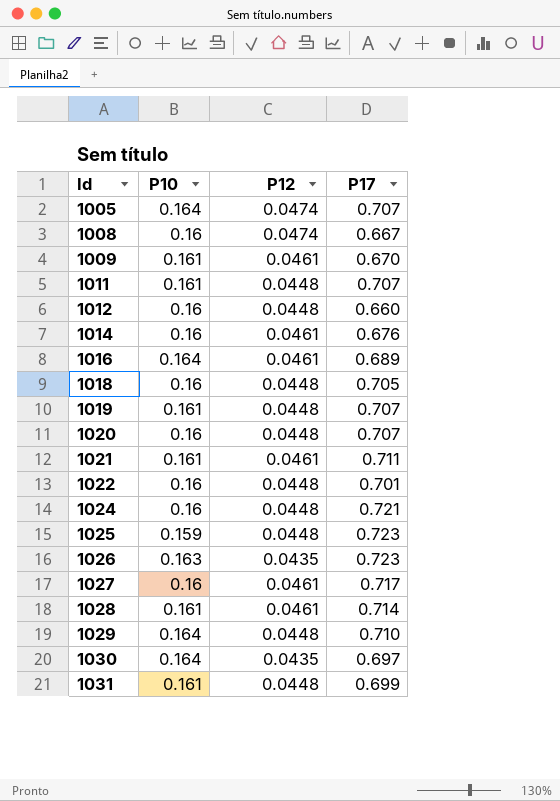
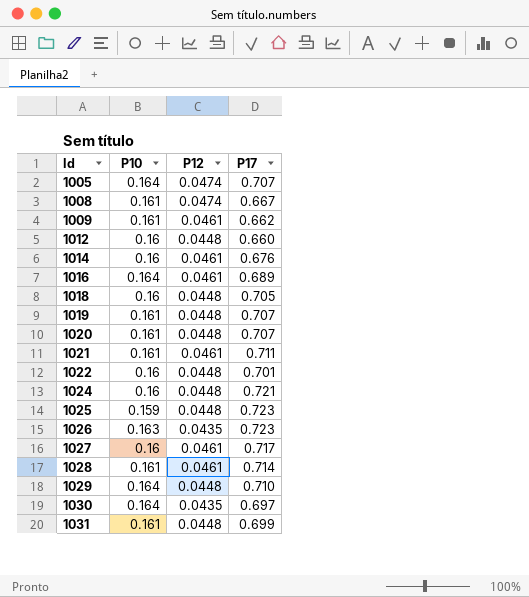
row 1011: 0.161 | 0.0448 | 0.707 -> none
1008 | P10: 0.16 -> 0.161
1009 | P17: 0.670 -> 0.662
1020 | P10: 0.16 -> 0.161

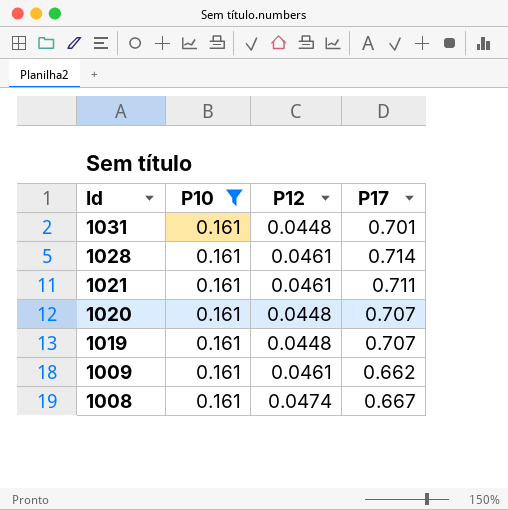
filter: none -> P10 = 0.161
row order: Id ascending -> Id descending
1031 | P17: 0.699 -> 0.701

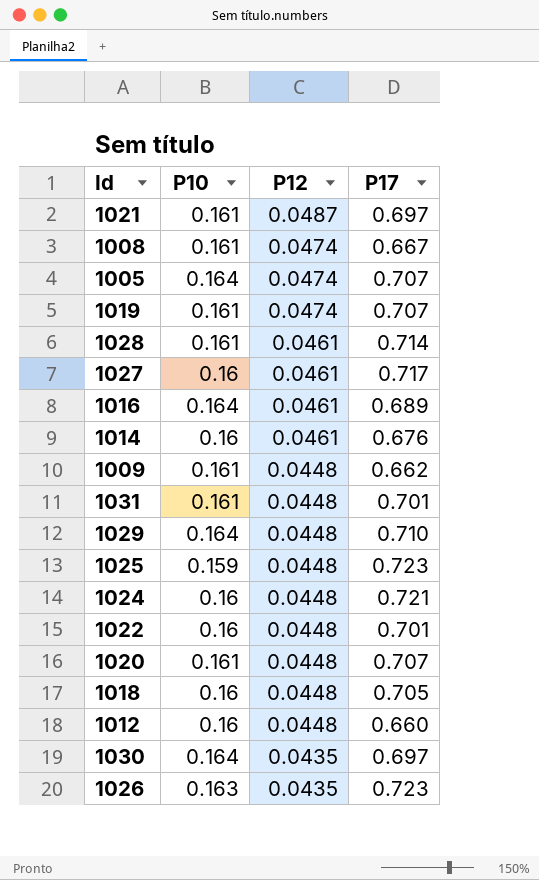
filter: P10 = 0.161 -> none
row order: Id descending -> P12 descending
1021 | P12: 0.0461 -> 0.0487
1021 | P17: 0.711 -> 0.697
1019 | P12: 0.0448 -> 0.0474
1009 | P12: 0.0461 -> 0.0448

